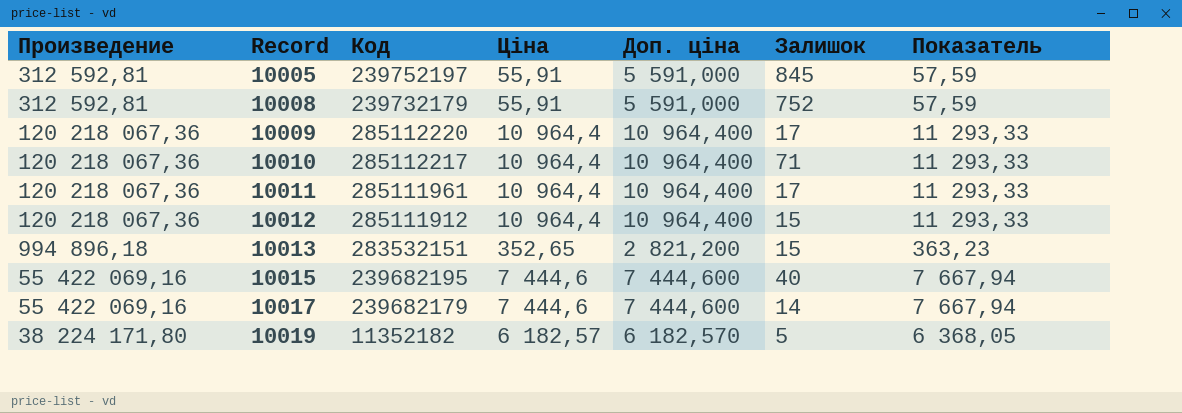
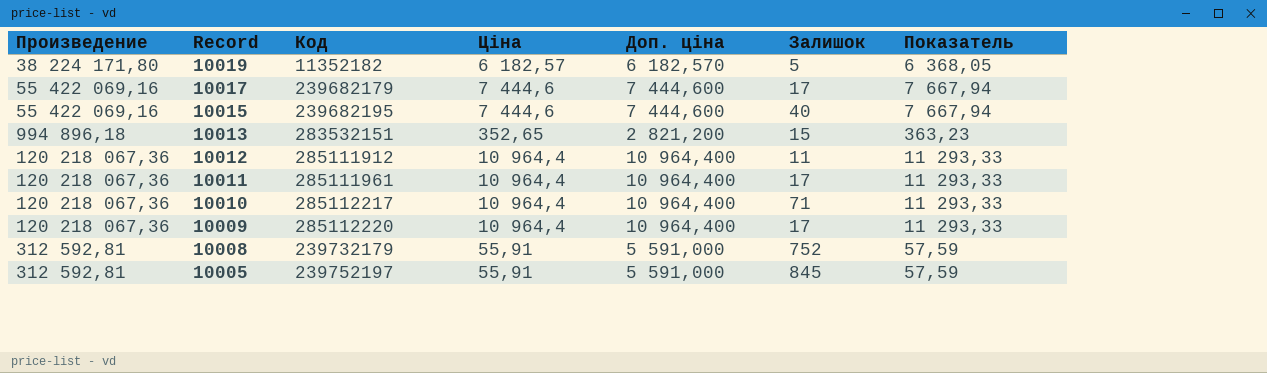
row order: Record ascending -> Record descending
10017 | Залишок: 14 -> 17
10012 | Залишок: 15 -> 11

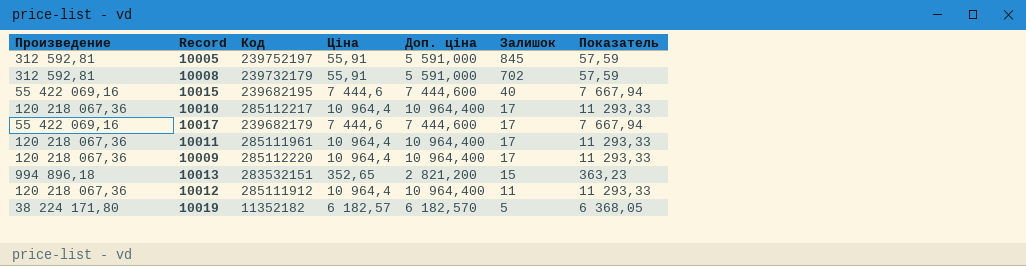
row order: Record descending -> Залишок descending
10008 | Залишок: 752 -> 702
10010 | Залишок: 71 -> 17

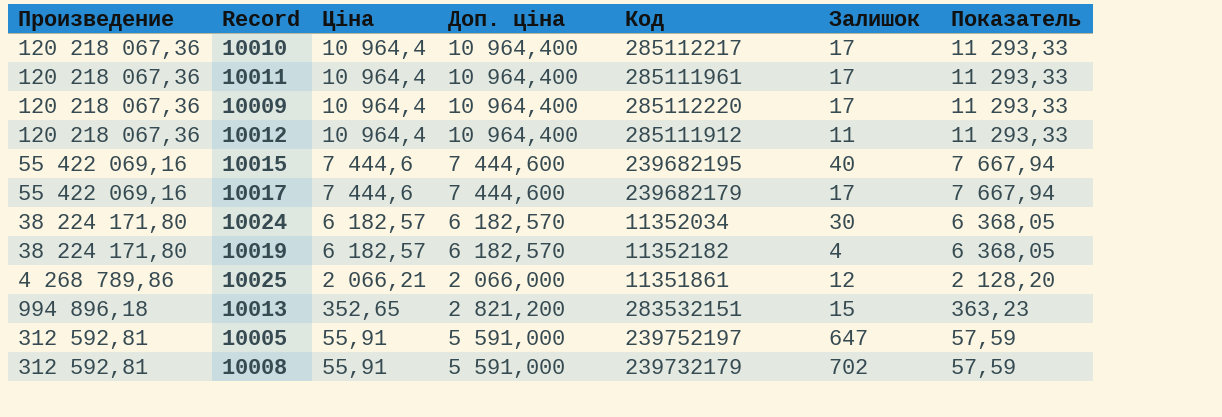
row order: Залишок descending -> Произведение descending
column Код | position: 3 -> 5
row 10024: none -> 38 224 171,80 | 6 182,57 | 6 182,570 | 11352034 | 30 | 6 368,05
10019 | Залишок: 5 -> 4
row 10025: none -> 4 268 789,86 | 2 066,21 | 2 066,000 | 11351861 | 12 | 2 128,20
10005 | Залишок: 845 -> 647

